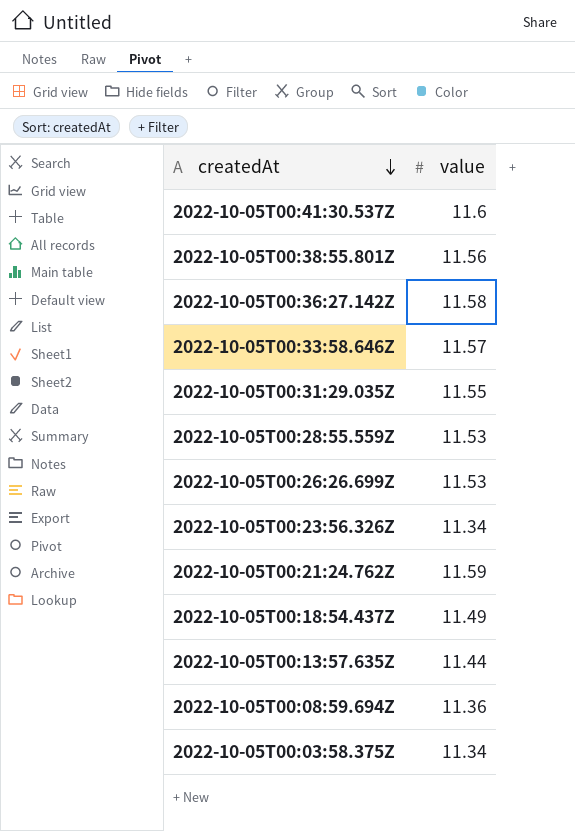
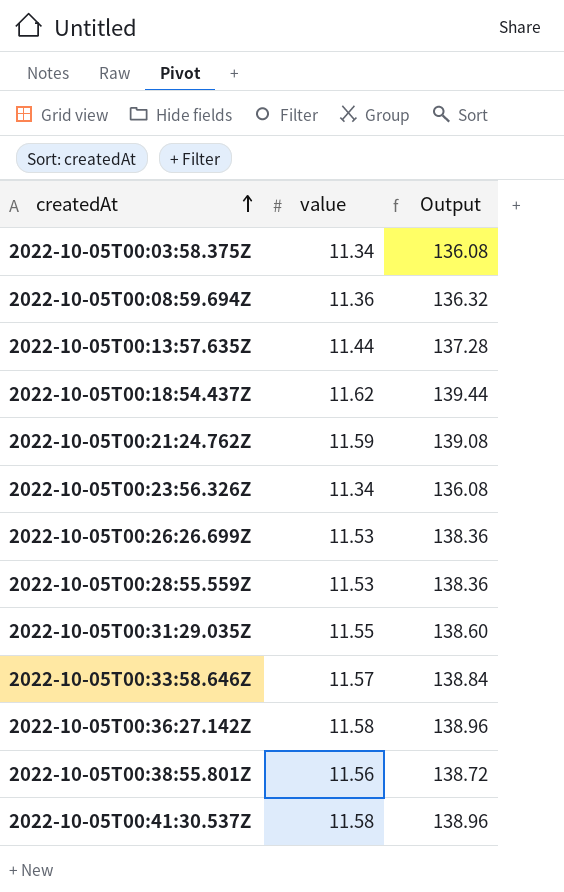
row order: createdAt descending -> createdAt ascending
column Output | formula: none -> [value] * 12
2022-10-05T00:18:54.437Z | value: 11.49 -> 11.62
2022-10-05T00:41:30.537Z | value: 11.6 -> 11.58

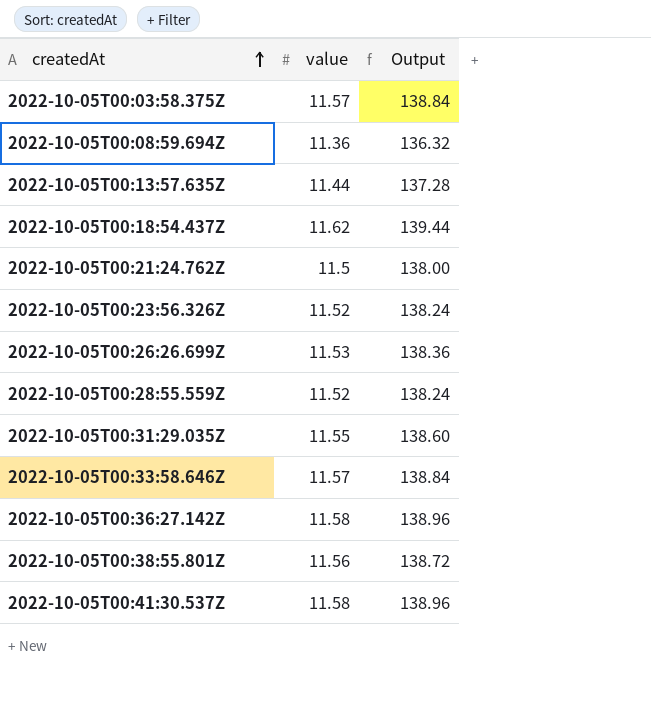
2022-10-05T00:03:58.375Z | value: 11.34 -> 11.57
2022-10-05T00:03:58.375Z | Output: 136.08 -> 138.84
2022-10-05T00:21:24.762Z | value: 11.59 -> 11.5
2022-10-05T00:21:24.762Z | Output: 139.08 -> 138.00
2022-10-05T00:23:56.326Z | value: 11.34 -> 11.52
2022-10-05T00:23:56.326Z | Output: 136.08 -> 138.24
2022-10-05T00:28:55.559Z | value: 11.53 -> 11.52
2022-10-05T00:28:55.559Z | Output: 138.36 -> 138.24

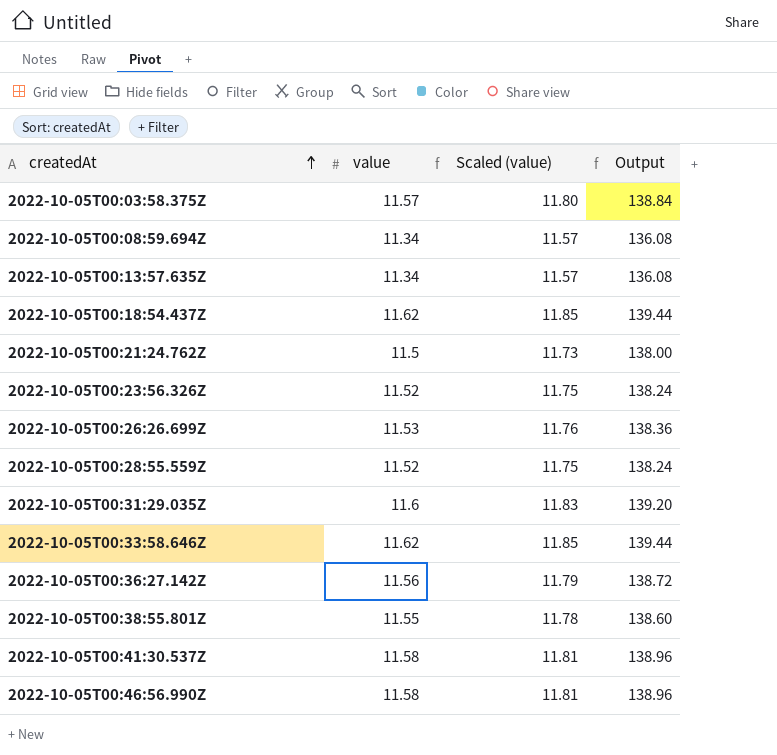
column Scaled (value) | formula: none -> [value] * 1.02
2022-10-05T00:08:59.694Z | value: 11.36 -> 11.34
2022-10-05T00:08:59.694Z | Output: 136.32 -> 136.08
2022-10-05T00:13:57.635Z | value: 11.44 -> 11.34
2022-10-05T00:13:57.635Z | Output: 137.28 -> 136.08
2022-10-05T00:31:29.035Z | value: 11.55 -> 11.6
2022-10-05T00:31:29.035Z | Output: 138.60 -> 139.20
2022-10-05T00:33:58.646Z | value: 11.57 -> 11.62
2022-10-05T00:33:58.646Z | Output: 138.84 -> 139.44
2022-10-05T00:36:27.142Z | value: 11.58 -> 11.56
2022-10-05T00:36:27.142Z | Output: 138.96 -> 138.72
2022-10-05T00:38:55.801Z | value: 11.56 -> 11.55
2022-10-05T00:38:55.801Z | Output: 138.72 -> 138.60
row 2022-10-05T00:46:56.990Z: none -> 11.58 | 11.81 | 138.96

